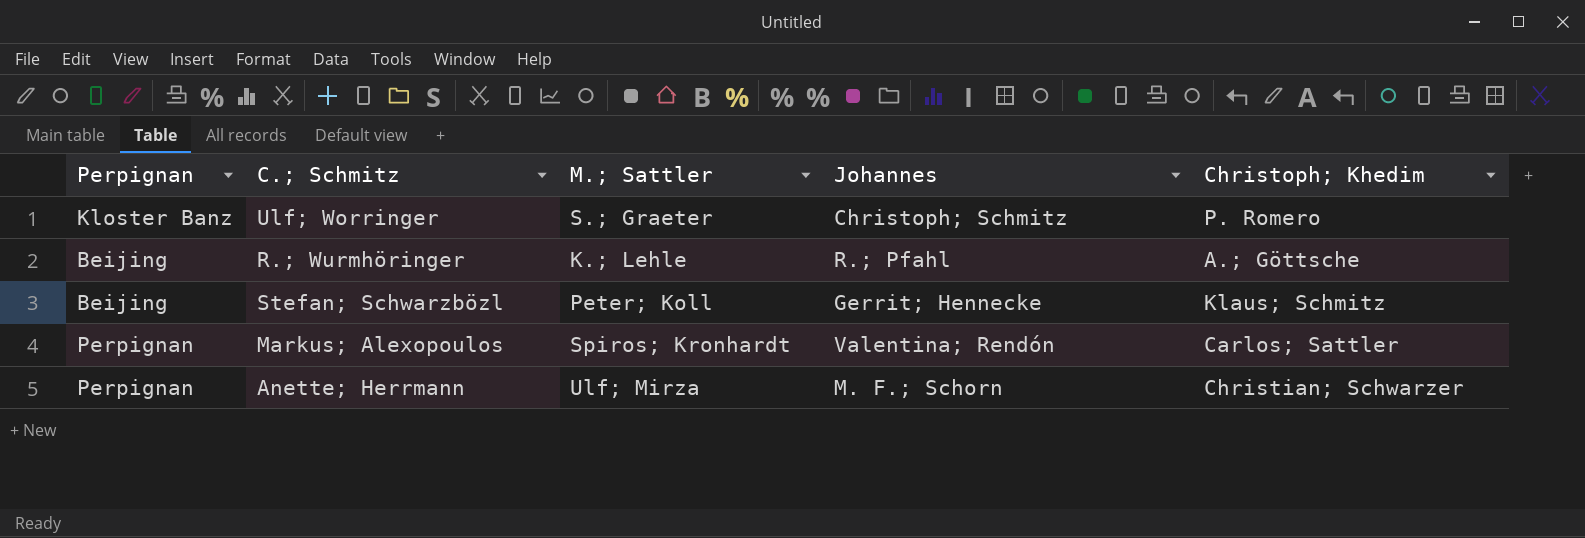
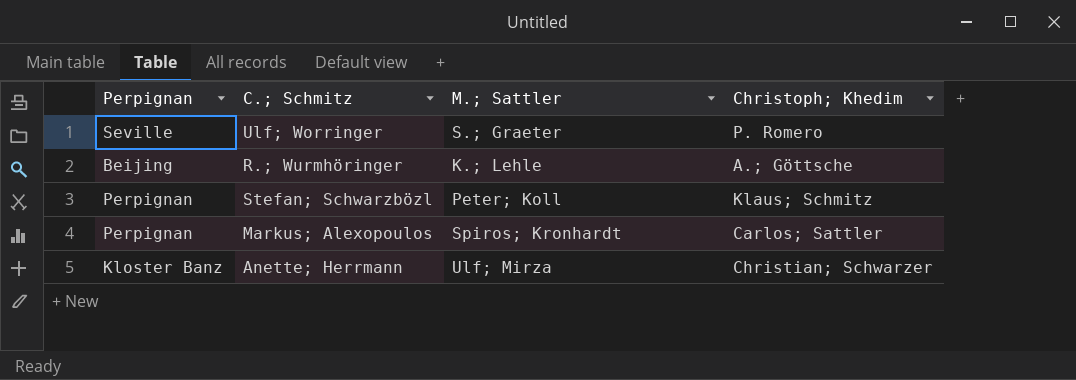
column Johannes | position: 4 -> none
Ulf; Worringer | Perpignan: Kloster Banz -> Seville
Stefan; Schwarzbözl | Perpignan: Beijing -> Perpignan
Anette; Herrmann | Perpignan: Perpignan -> Kloster Banz

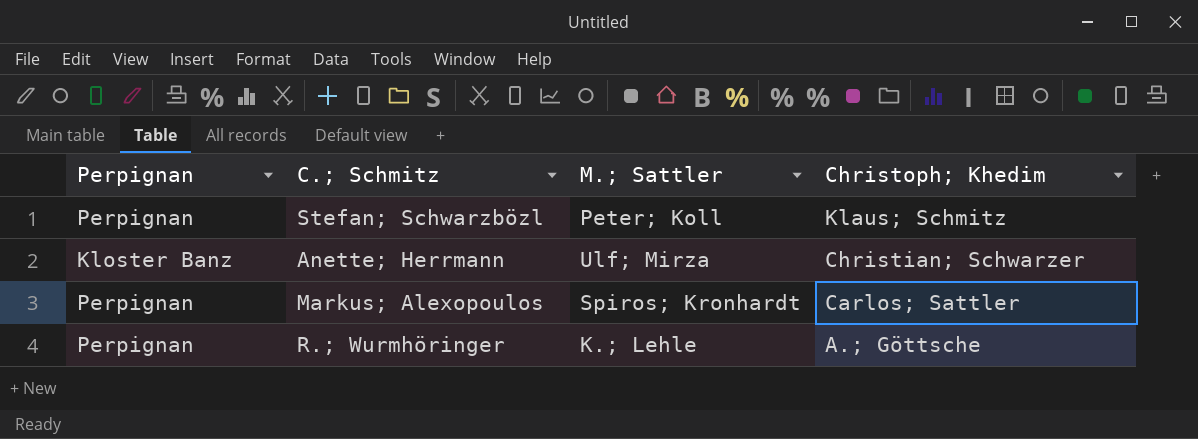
row order: none -> Christoph; Khedim descending
row Ulf; Worringer: Seville | S.; Graeter | P. Romero -> none
R.; Wurmhöringer | Perpignan: Beijing -> Perpignan

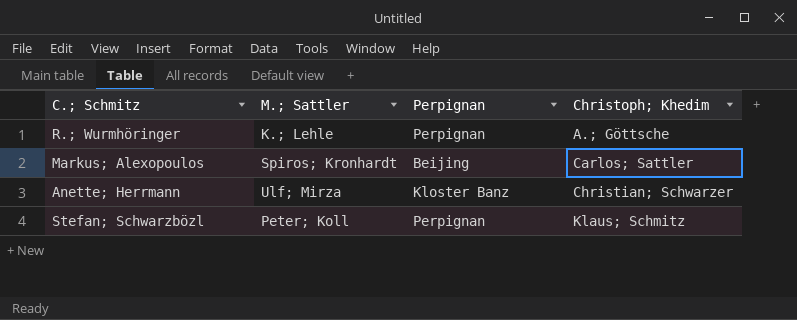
row order: Christoph; Khedim descending -> Christoph; Khedim ascending
column Perpignan | position: 1 -> 3
Markus; Alexopoulos | Perpignan: Perpignan -> Beijing

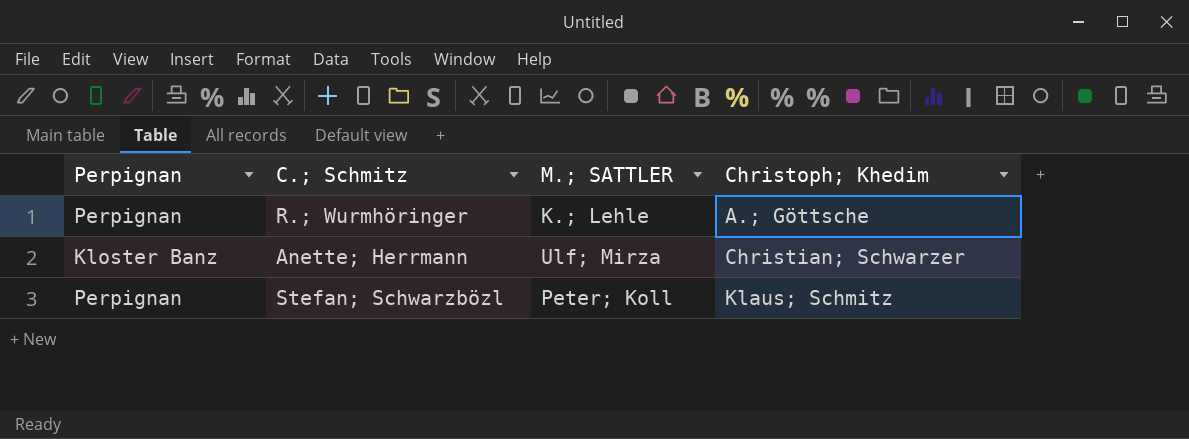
column Perpignan | position: 3 -> 1
column name: M.; Sattler -> M.; SATTLER
row Markus; Alexopoulos: Spiros; Kronhardt | Beijing | Carlos; Sattler -> none

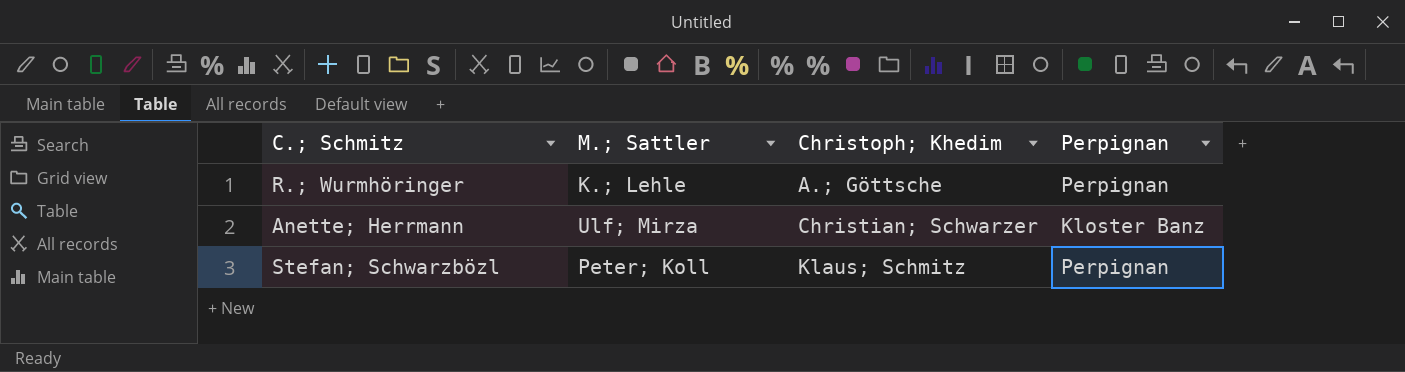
column name: M.; SATTLER -> M.; Sattler
column Perpignan | position: 1 -> 4

